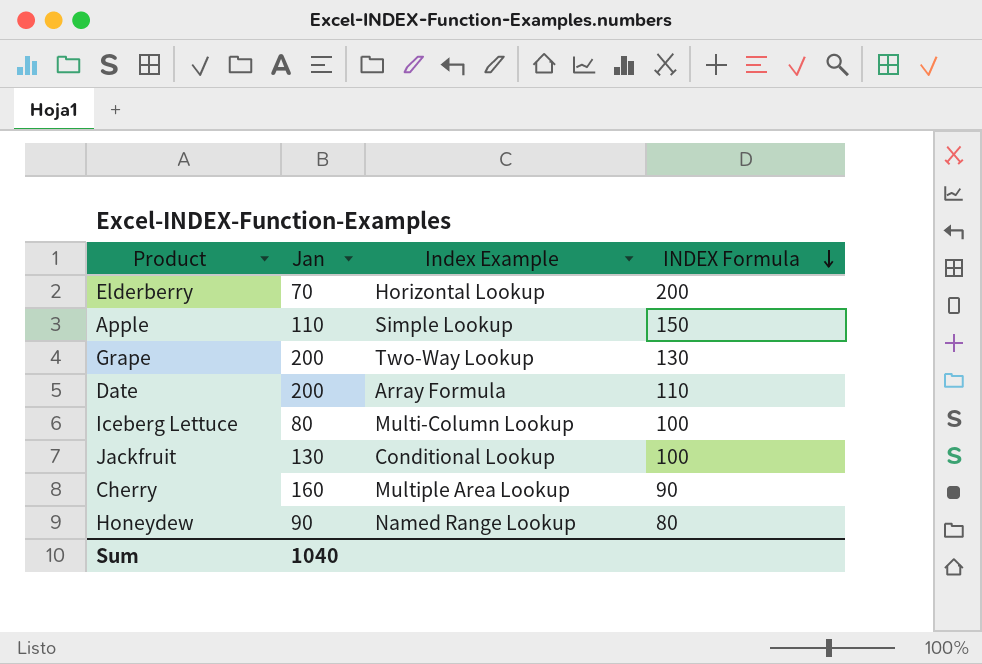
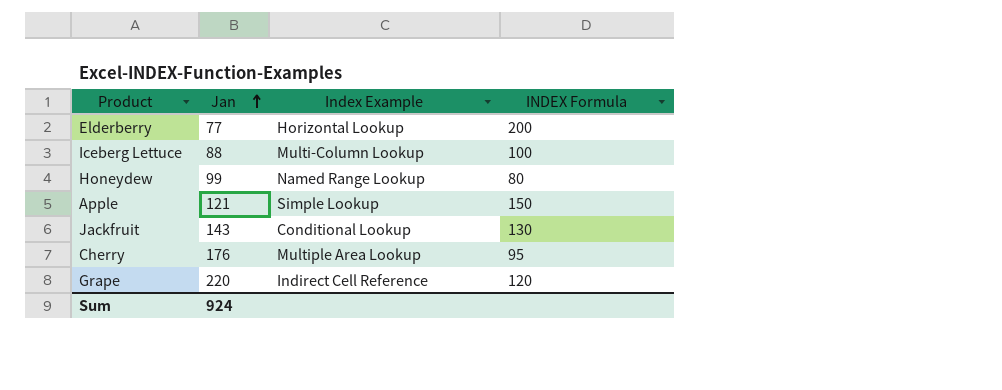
row order: INDEX Formula descending -> Jan ascending
row Date: 200 | Array Formula | 110 -> none
Elderberry | Jan: 70 -> 77
Iceberg Lettuce | Jan: 80 -> 88
Honeydew | Jan: 90 -> 99
Apple | Jan: 110 -> 121
Jackfruit | Jan: 130 -> 143
Jackfruit | INDEX Formula: 100 -> 130
Cherry | Jan: 160 -> 176
Cherry | INDEX Formula: 90 -> 95
Grape | Jan: 200 -> 220
Grape | Index Example: Two-Way Lookup -> Indirect Cell Reference
Grape | INDEX Formula: 130 -> 120
Sum | Jan: 1040 -> 924

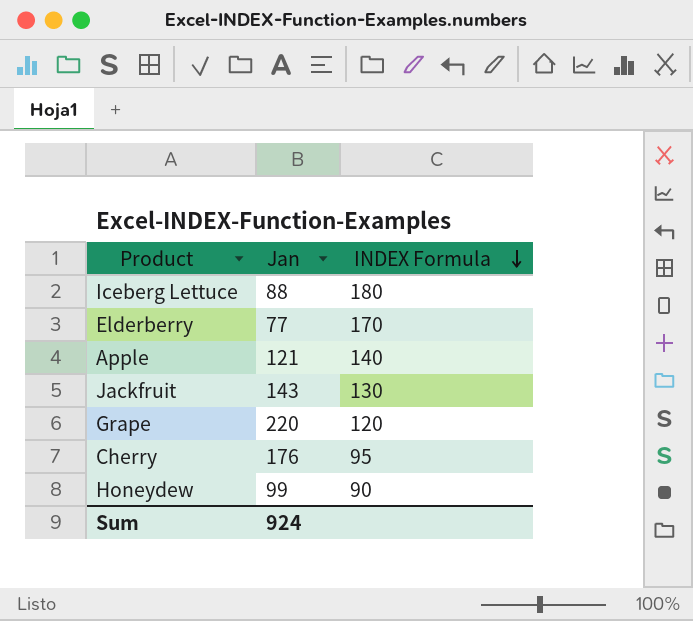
row order: Jan ascending -> INDEX Formula descending
column Index Example | position: 3 -> none
Iceberg Lettuce | INDEX Formula: 100 -> 180
Elderberry | INDEX Formula: 200 -> 170
Apple | INDEX Formula: 150 -> 140
Honeydew | INDEX Formula: 80 -> 90

